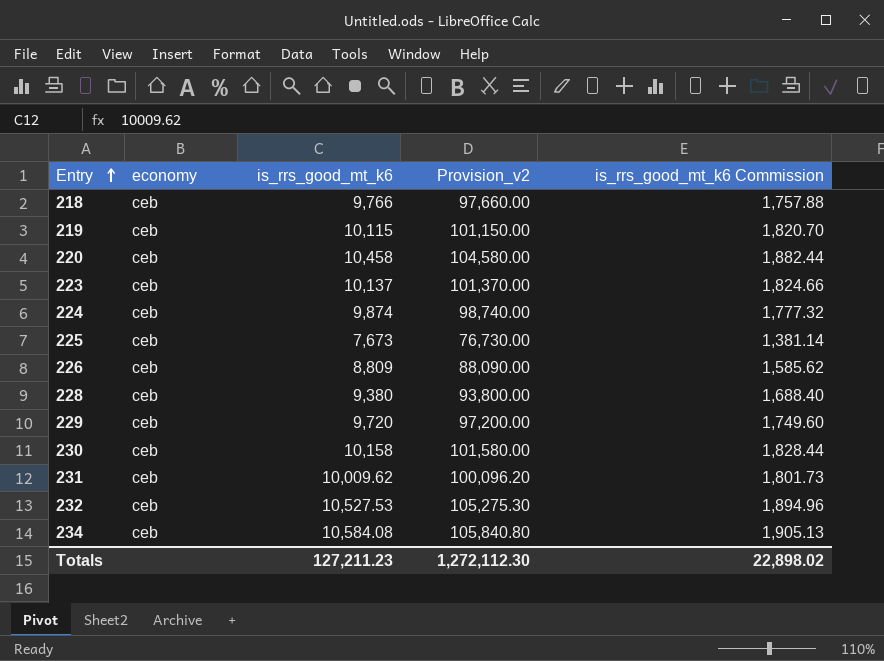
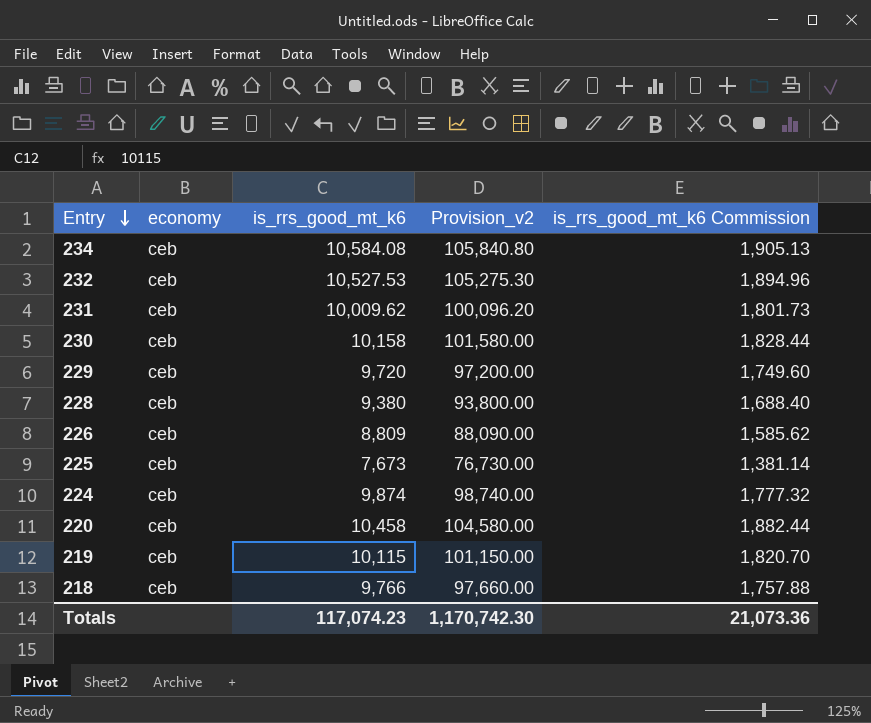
row order: Entry ascending -> Entry descending
row 223: ceb | 10,137 | 101,370.00 | 1,824.66 -> none
Totals | is_rrs_good_mt_k6: 127,211.23 -> 117,074.23
Totals | Provision_v2: 1,272,112.30 -> 1,170,742.30
Totals | is_rrs_good_mt_k6 Commission: 22,898.02 -> 21,073.36

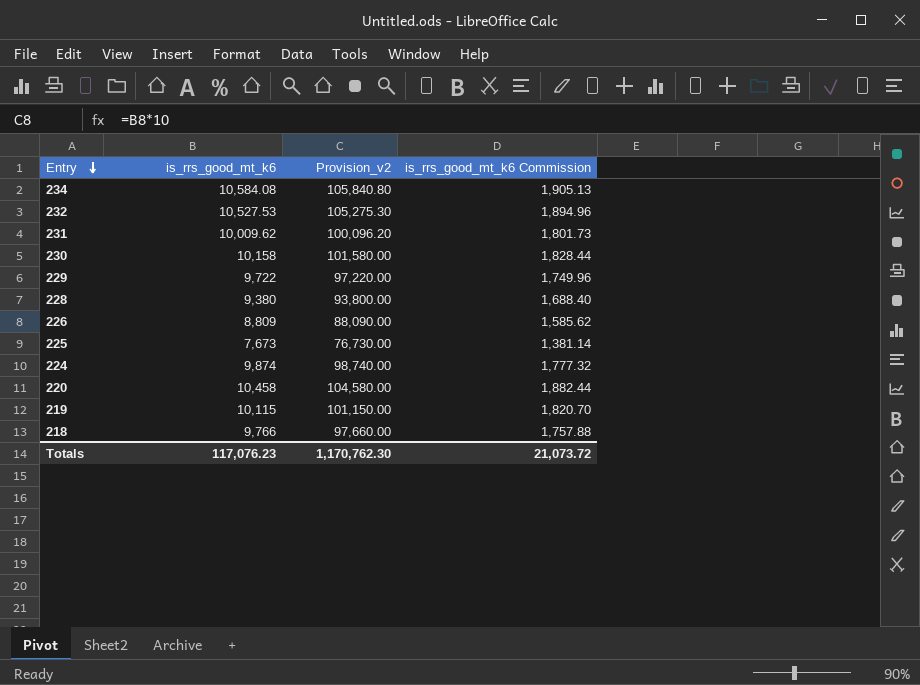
column economy | position: 2 -> none
229 | is_rrs_good_mt_k6: 9,720 -> 9,722
229 | Provision_v2: 97,200.00 -> 97,220.00
229 | is_rrs_good_mt_k6 Commission: 1,749.60 -> 1,749.96
Totals | is_rrs_good_mt_k6: 117,074.23 -> 117,076.23
Totals | Provision_v2: 1,170,742.30 -> 1,170,762.30
Totals | is_rrs_good_mt_k6 Commission: 21,073.36 -> 21,073.72

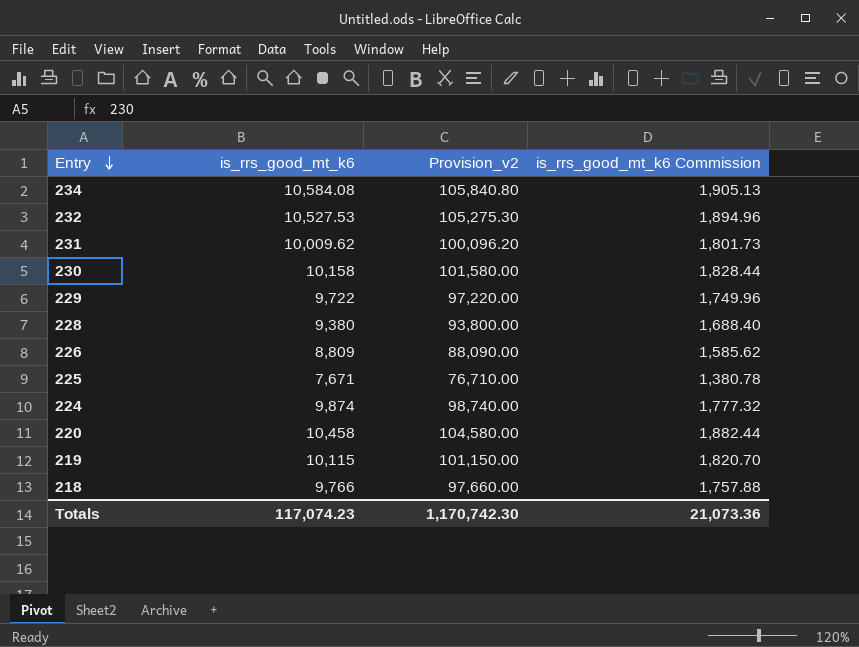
225 | is_rrs_good_mt_k6: 7,673 -> 7,671
225 | Provision_v2: 76,730.00 -> 76,710.00
225 | is_rrs_good_mt_k6 Commission: 1,381.14 -> 1,380.78
Totals | is_rrs_good_mt_k6: 117,076.23 -> 117,074.23
Totals | Provision_v2: 1,170,762.30 -> 1,170,742.30
Totals | is_rrs_good_mt_k6 Commission: 21,073.72 -> 21,073.36

